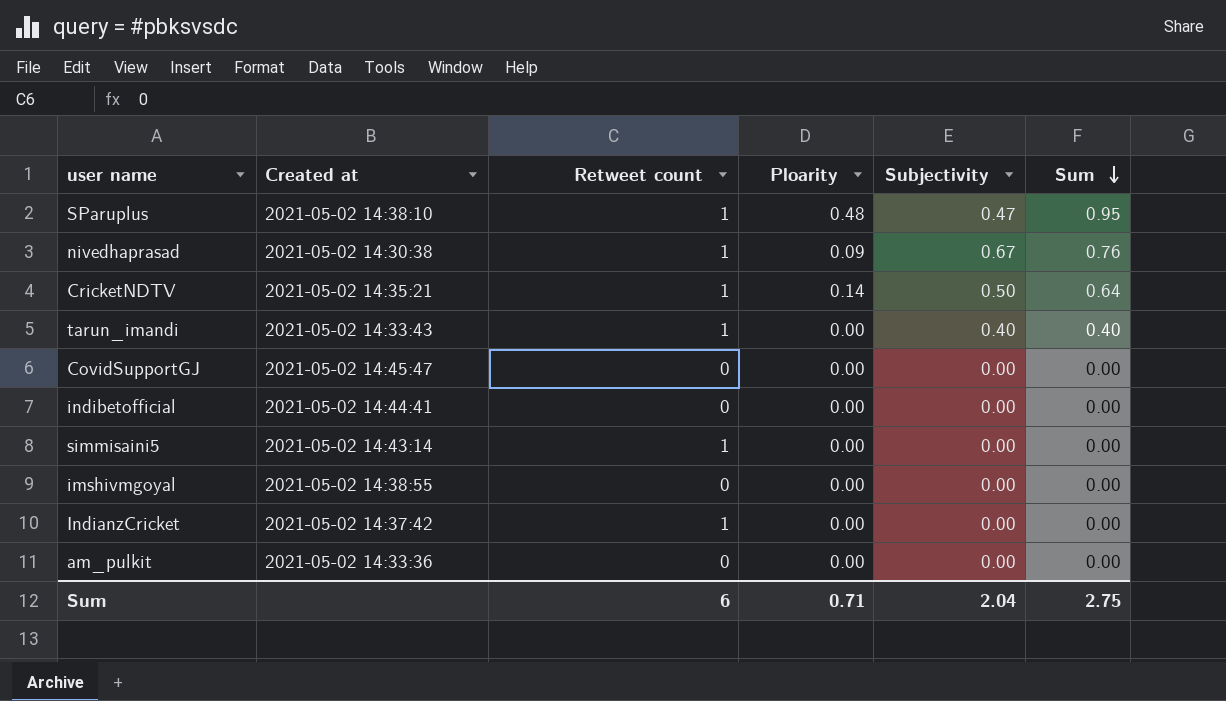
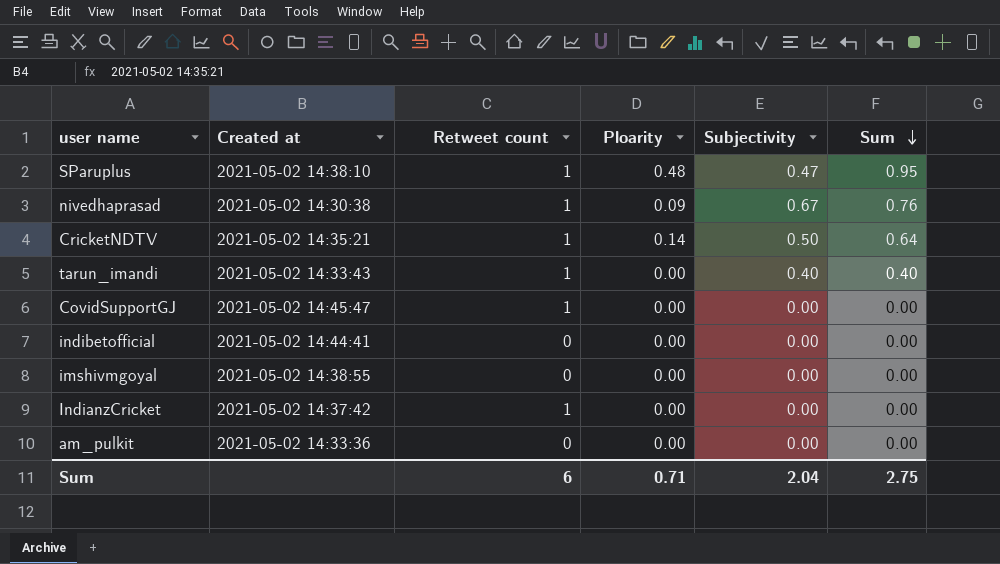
row simmisaini5: 2021-05-02 14:43:14 | 1 | 0.00 | 0.00 | 0.00 -> none
CovidSupportGJ | Retweet count: 0 -> 1

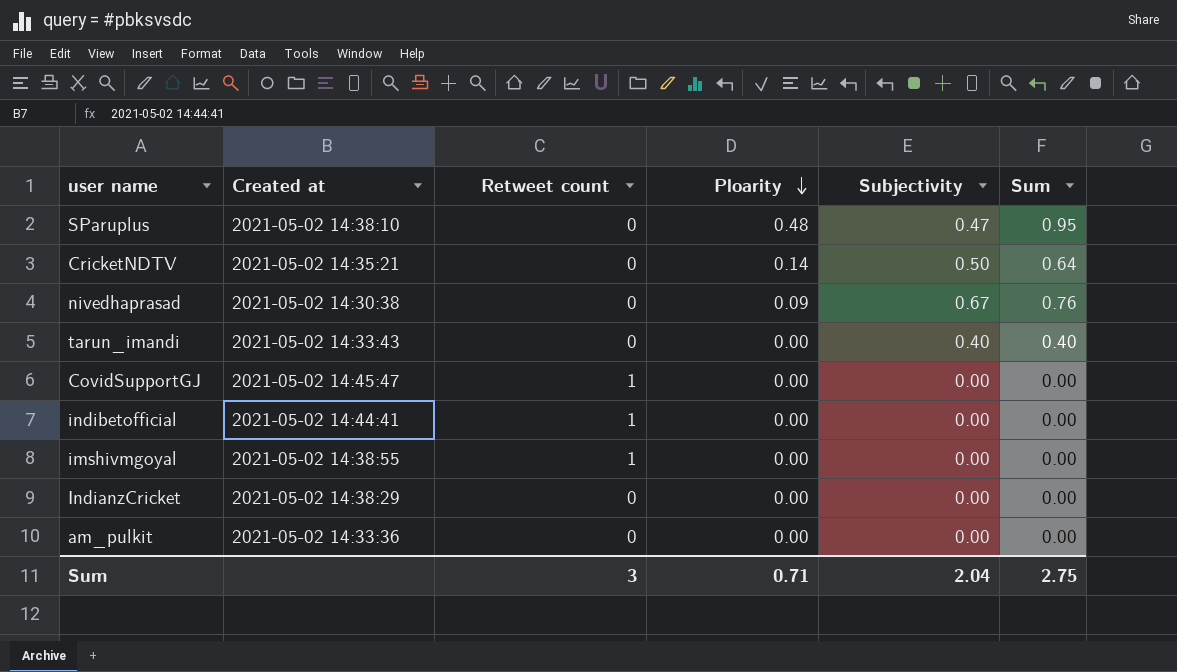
row order: Sum descending -> Ploarity descending
SParuplus | Retweet count: 1 -> 0
CricketNDTV | Retweet count: 1 -> 0
nivedhaprasad | Retweet count: 1 -> 0
tarun_imandi | Retweet count: 1 -> 0
indibetofficial | Retweet count: 0 -> 1
imshivmgoyal | Retweet count: 0 -> 1
IndianzCricket | Created at: 2021-05-02 14:37:42 -> 2021-05-02 14:38:29
IndianzCricket | Retweet count: 1 -> 0
Sum | Retweet count: 6 -> 3

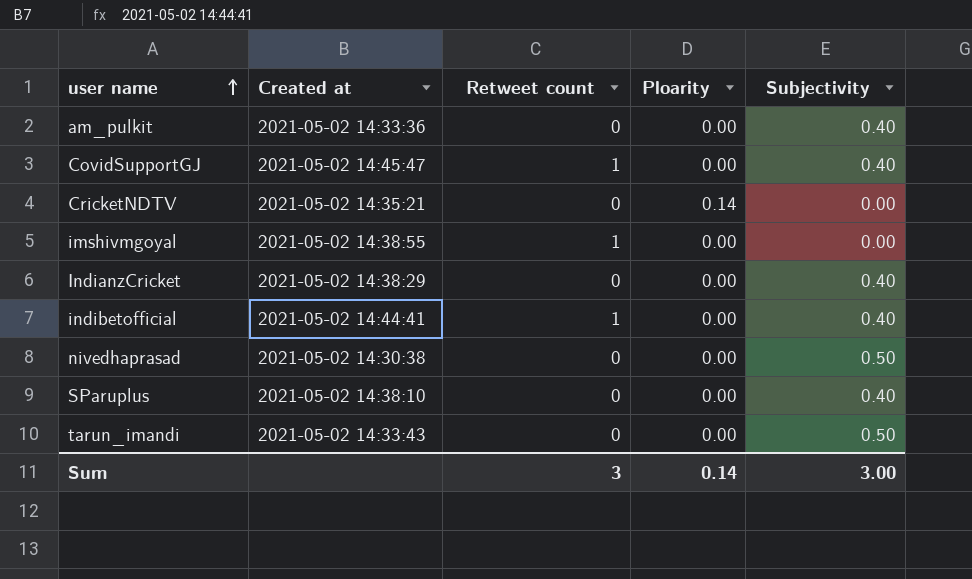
row order: Ploarity descending -> user name ascending
column Sum | formula: [Ploarity] + [Subjectivity] -> none
am_pulkit | Subjectivity: 0.00 -> 0.40
CovidSupportGJ | Subjectivity: 0.00 -> 0.40
CricketNDTV | Subjectivity: 0.50 -> 0.00
IndianzCricket | Subjectivity: 0.00 -> 0.40
indibetofficial | Subjectivity: 0.00 -> 0.40
nivedhaprasad | Ploarity: 0.09 -> 0.00
nivedhaprasad | Subjectivity: 0.67 -> 0.50
SParuplus | Ploarity: 0.48 -> 0.00
SParuplus | Subjectivity: 0.47 -> 0.40
tarun_imandi | Subjectivity: 0.40 -> 0.50
Sum | Ploarity: 0.71 -> 0.14
Sum | Subjectivity: 2.04 -> 3.00

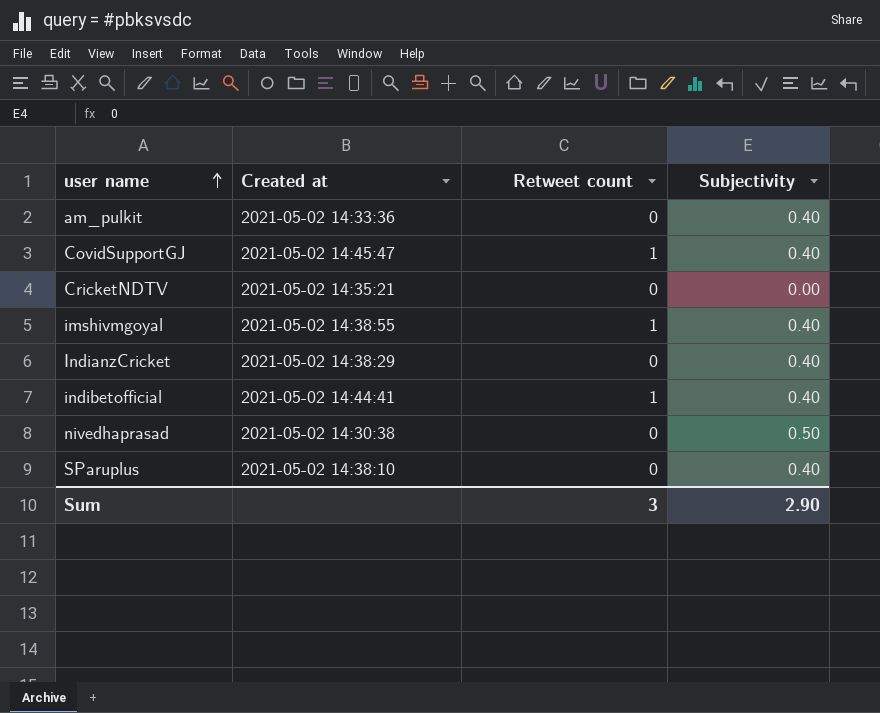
column Ploarity | position: 4 -> none
row tarun_imandi: 2021-05-02 14:33:43 | 0 | 0.00 | 0.50 -> none
imshivmgoyal | Subjectivity: 0.00 -> 0.40
Sum | Subjectivity: 3.00 -> 2.90

